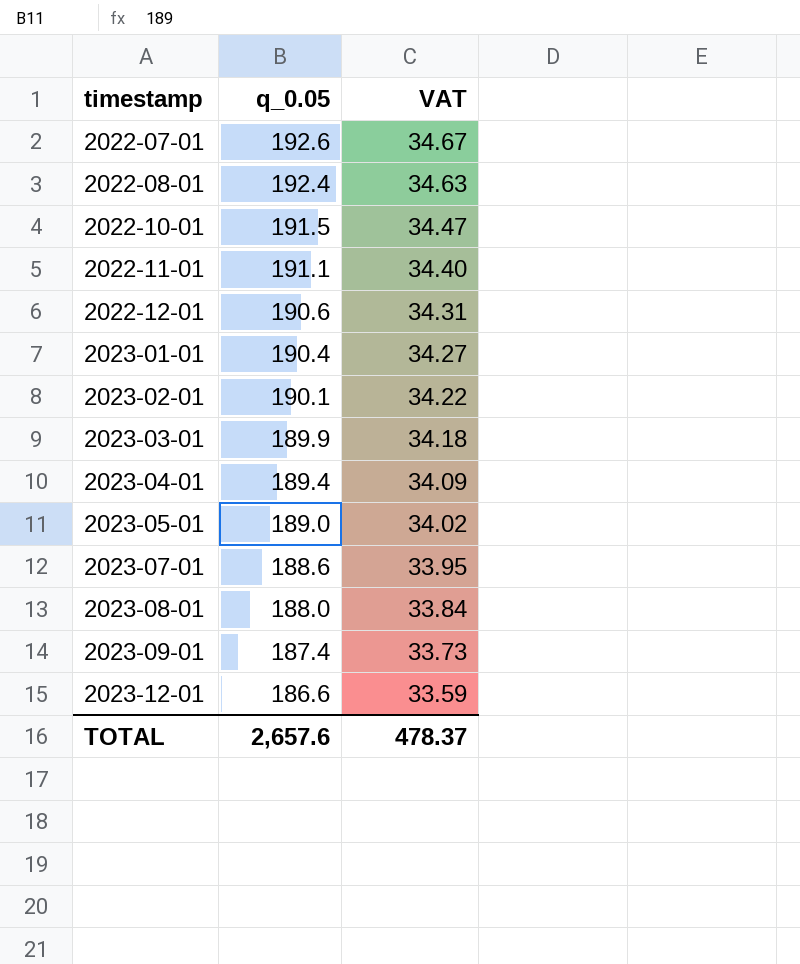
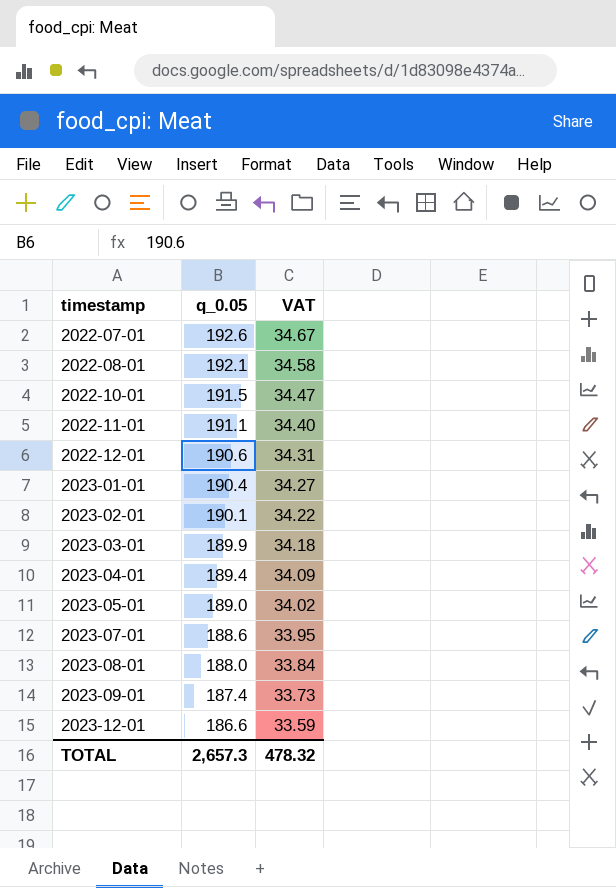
2022-08-01 | q_0.05: 192.4 -> 192.1
2022-08-01 | VAT: 34.63 -> 34.58
TOTAL | q_0.05: 2,657.6 -> 2,657.3
TOTAL | VAT: 478.37 -> 478.32

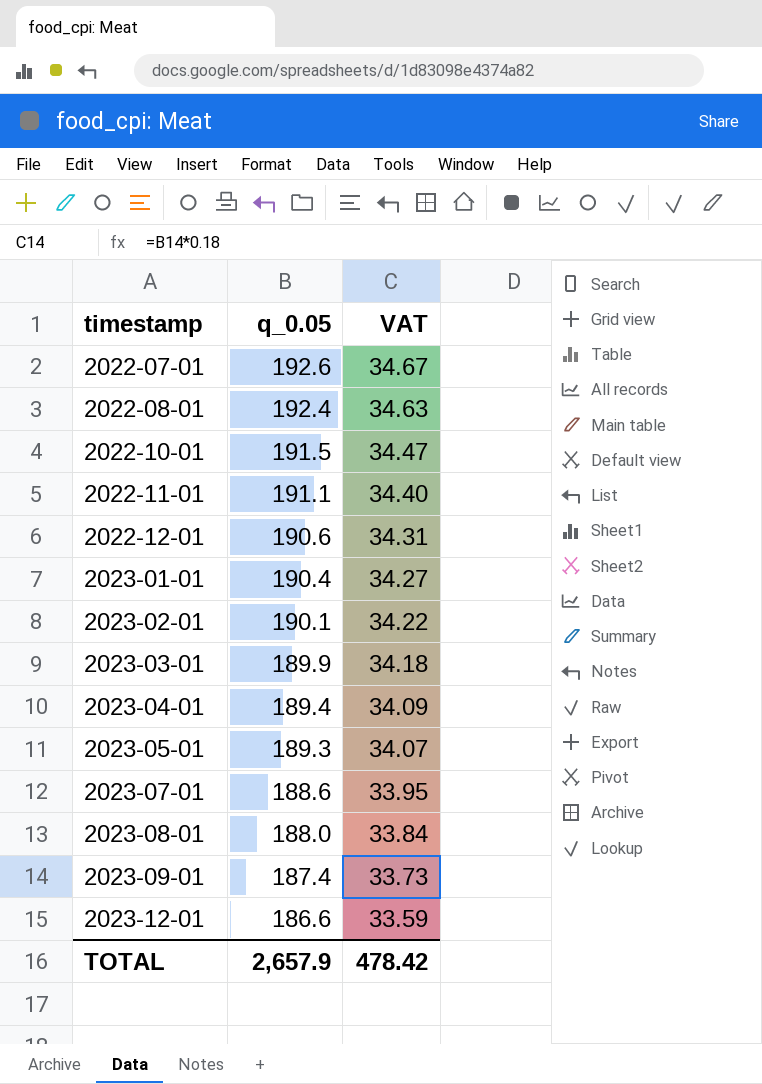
2022-08-01 | q_0.05: 192.1 -> 192.4
2022-08-01 | VAT: 34.58 -> 34.63
2023-05-01 | q_0.05: 189.0 -> 189.3
2023-05-01 | VAT: 34.02 -> 34.07
TOTAL | q_0.05: 2,657.3 -> 2,657.9
TOTAL | VAT: 478.32 -> 478.42

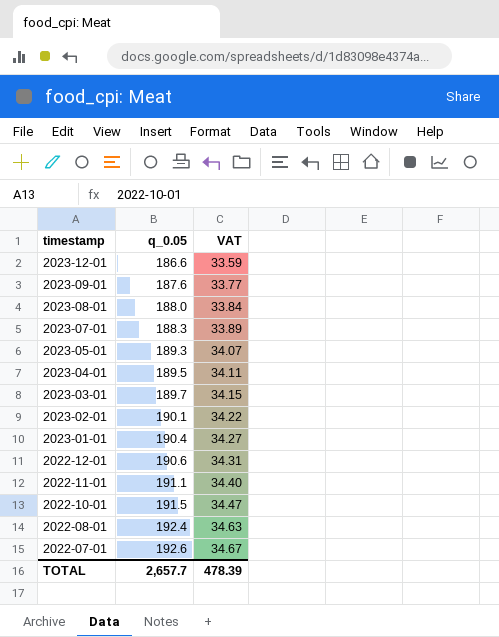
row order: timestamp ascending -> timestamp descending
2023-09-01 | q_0.05: 187.4 -> 187.6
2023-09-01 | VAT: 33.73 -> 33.77
2023-07-01 | q_0.05: 188.6 -> 188.3
2023-07-01 | VAT: 33.95 -> 33.89
2023-04-01 | q_0.05: 189.4 -> 189.5
2023-04-01 | VAT: 34.09 -> 34.11
2023-03-01 | q_0.05: 189.9 -> 189.7
2023-03-01 | VAT: 34.18 -> 34.15
TOTAL | q_0.05: 2,657.9 -> 2,657.7
TOTAL | VAT: 478.42 -> 478.39

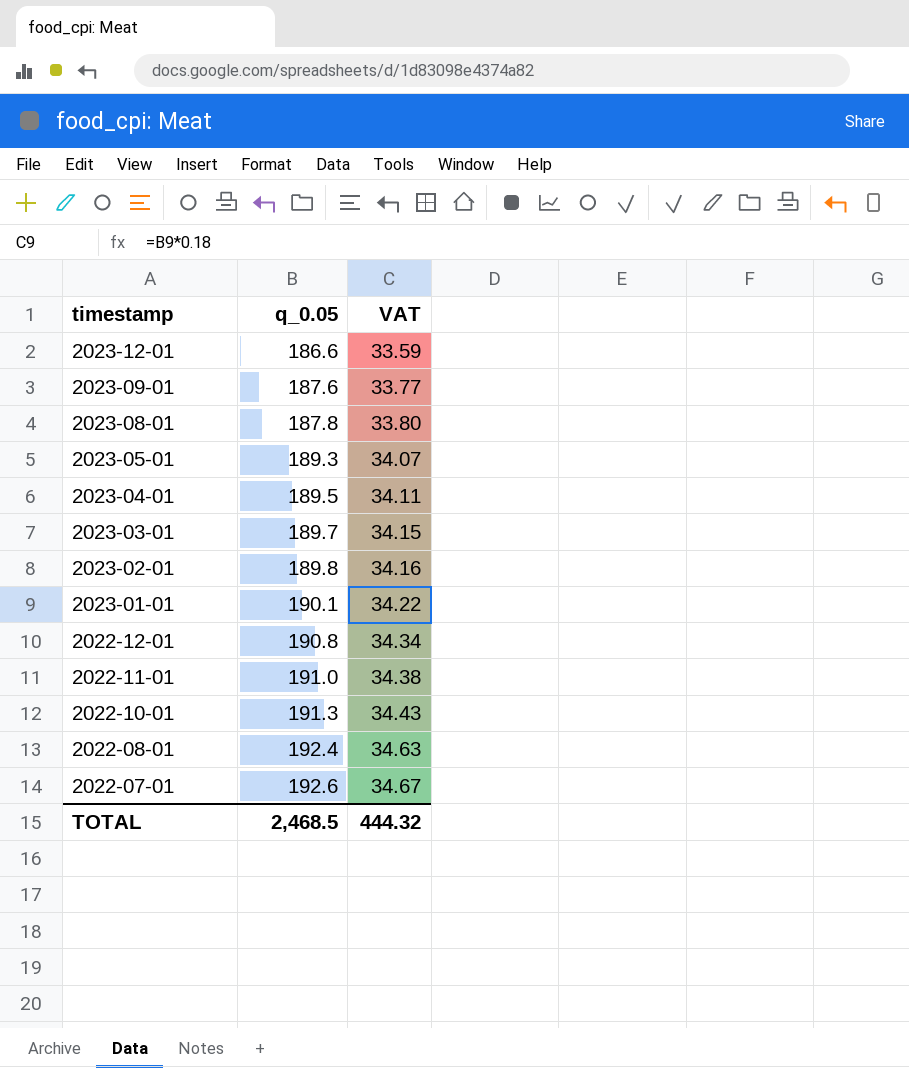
row 2023-07-01: 188.3 | 33.89 -> none
2023-08-01 | q_0.05: 188.0 -> 187.8
2023-08-01 | VAT: 33.84 -> 33.80
2023-02-01 | q_0.05: 190.1 -> 189.8
2023-02-01 | VAT: 34.22 -> 34.16
2023-01-01 | q_0.05: 190.4 -> 190.1
2023-01-01 | VAT: 34.27 -> 34.22
2022-12-01 | q_0.05: 190.6 -> 190.8
2022-12-01 | VAT: 34.31 -> 34.34
2022-11-01 | q_0.05: 191.1 -> 191.0
2022-11-01 | VAT: 34.40 -> 34.38
2022-10-01 | q_0.05: 191.5 -> 191.3
2022-10-01 | VAT: 34.47 -> 34.43
TOTAL | q_0.05: 2,657.7 -> 2,468.5
TOTAL | VAT: 478.39 -> 444.32

